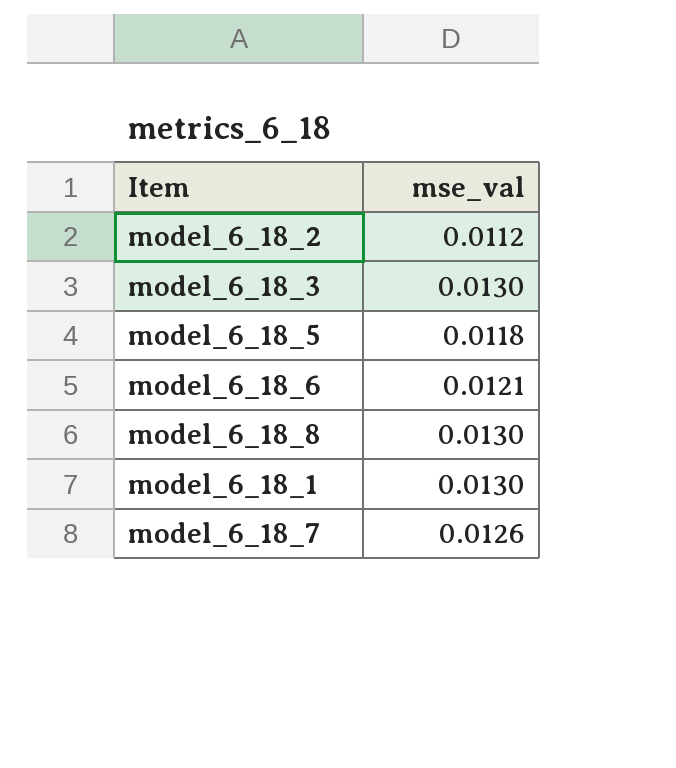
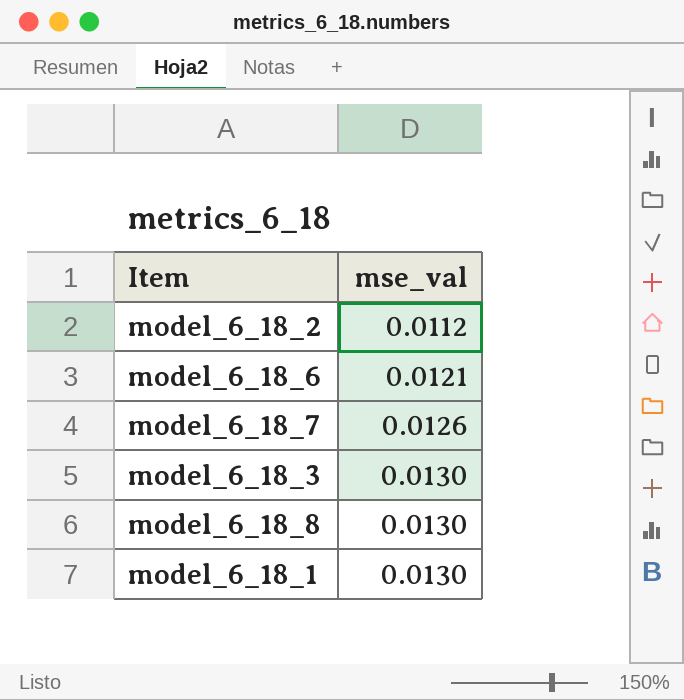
row order: none -> mse_val ascending
row model_6_18_5: 0.0118 -> none

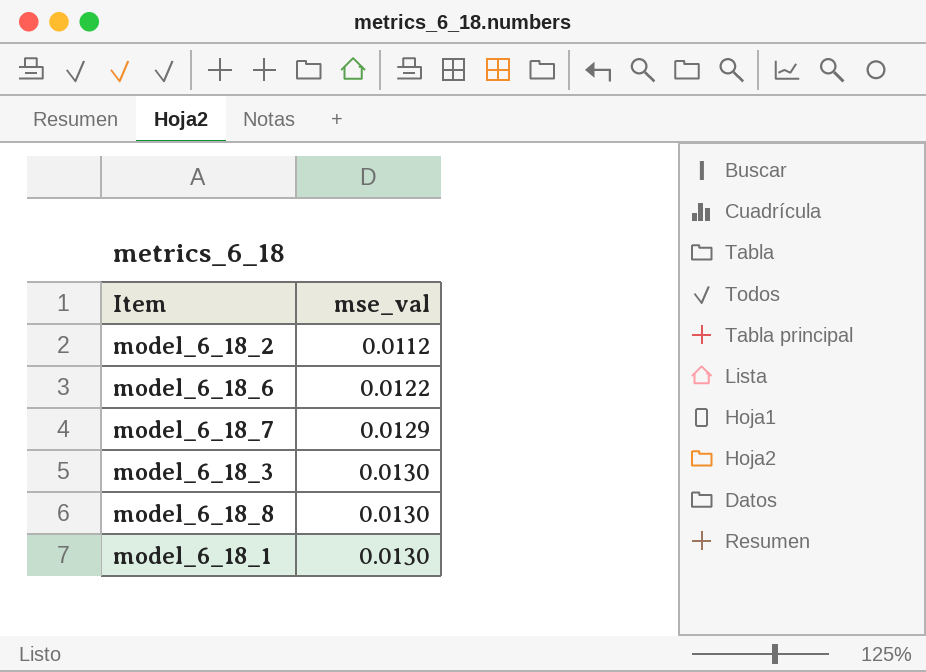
model_6_18_6 | mse_val: 0.0121 -> 0.0122
model_6_18_7 | mse_val: 0.0126 -> 0.0129

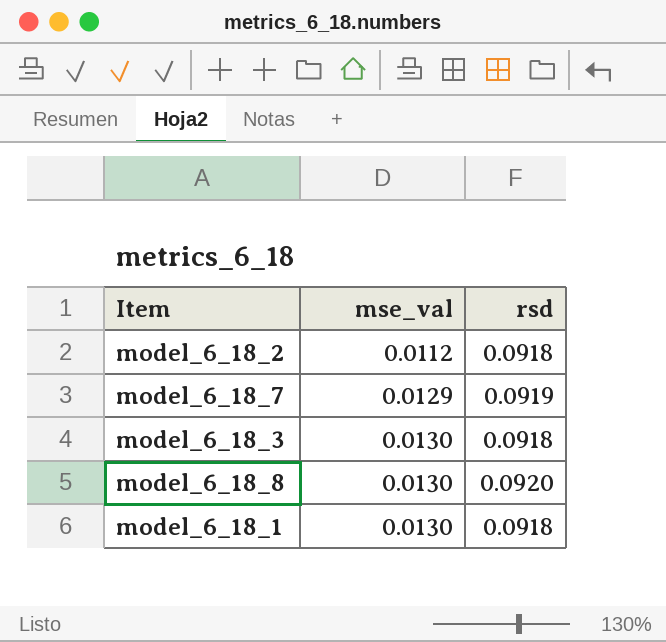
column rsd | position: none -> 3
row model_6_18_6: 0.0122 -> none

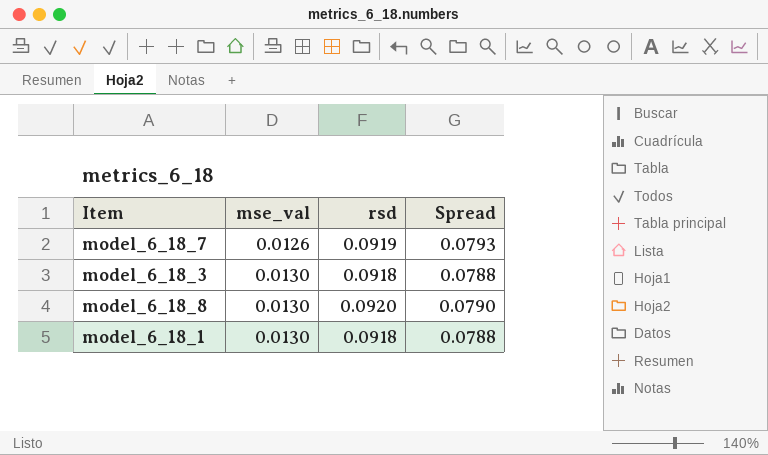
column Spread | formula: none -> [rsd] - [mse_val]
row model_6_18_2: 0.0112 | 0.0918 -> none
model_6_18_7 | mse_val: 0.0129 -> 0.0126

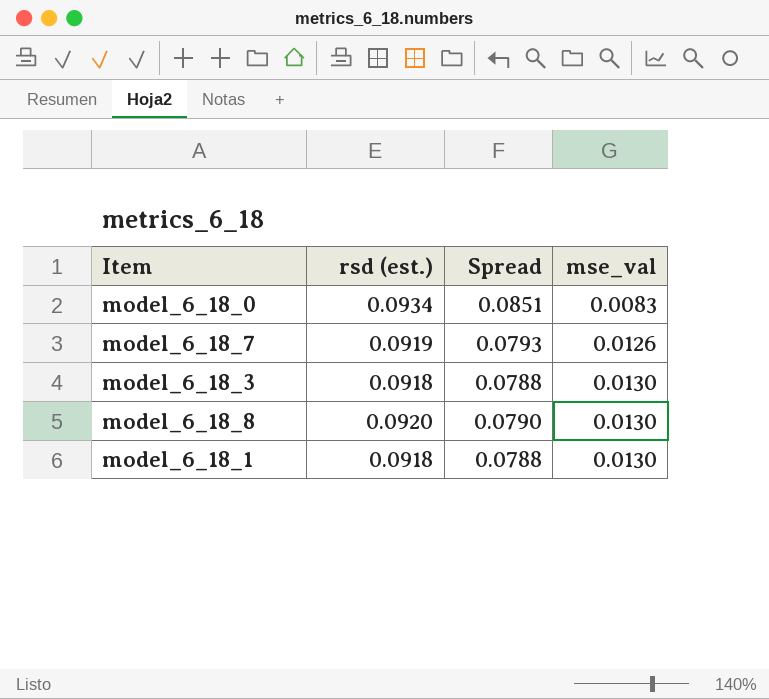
column name: rsd -> rsd (est.)
column mse_val | position: 2 -> 4
row model_6_18_0: none -> 0.0934 | 0.0851 | 0.0083

